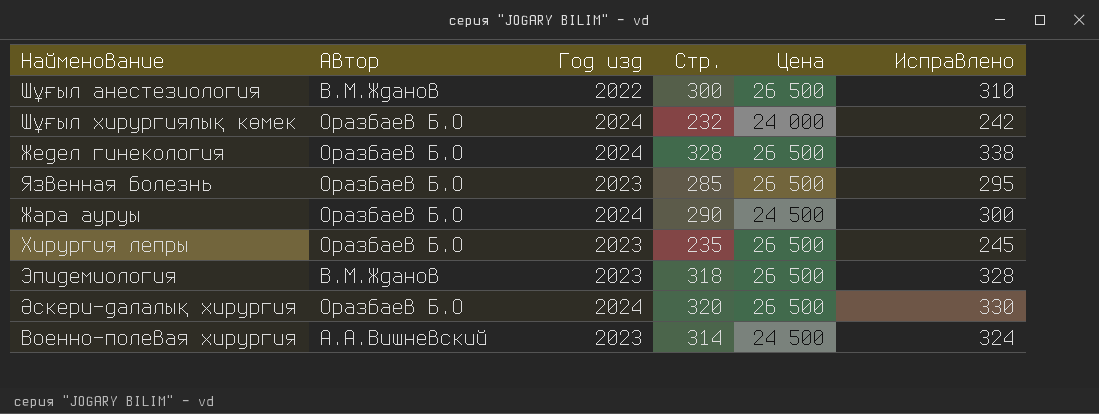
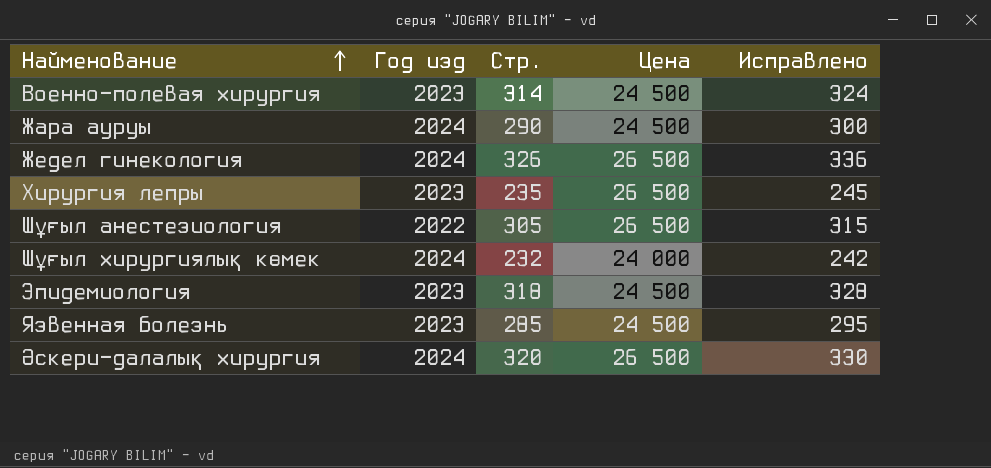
row order: none -> Найменование ascending
column Автор | position: 2 -> none
Жедел гинекология | Стр.: 328 -> 326
Жедел гинекология | Исправлено: 338 -> 336
Шұғыл анестезиология | Стр.: 300 -> 305
Шұғыл анестезиология | Исправлено: 310 -> 315
Эпидемиология | Цена: 26 500 -> 24 500
Язвенная болезнь | Цена: 26 500 -> 24 500

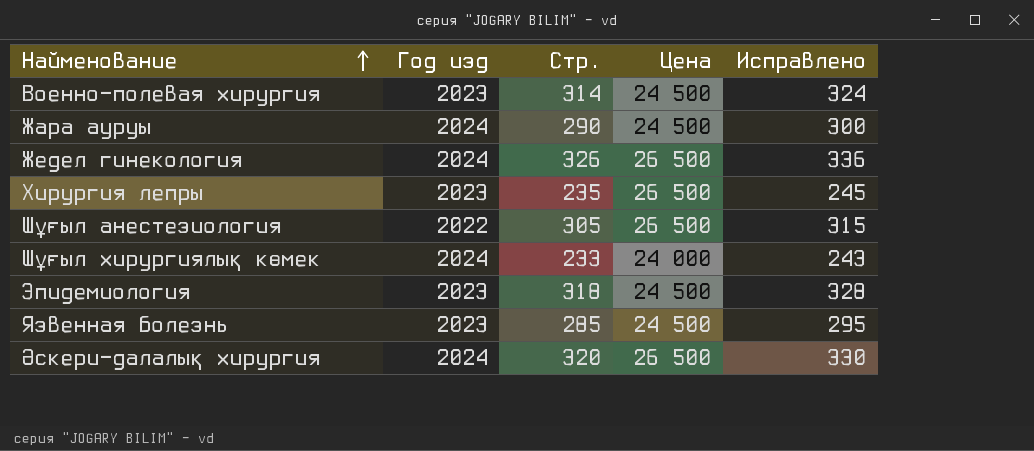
Шұғыл хирургиялық көмек | Стр.: 232 -> 233
Шұғыл хирургиялық көмек | Исправлено: 242 -> 243

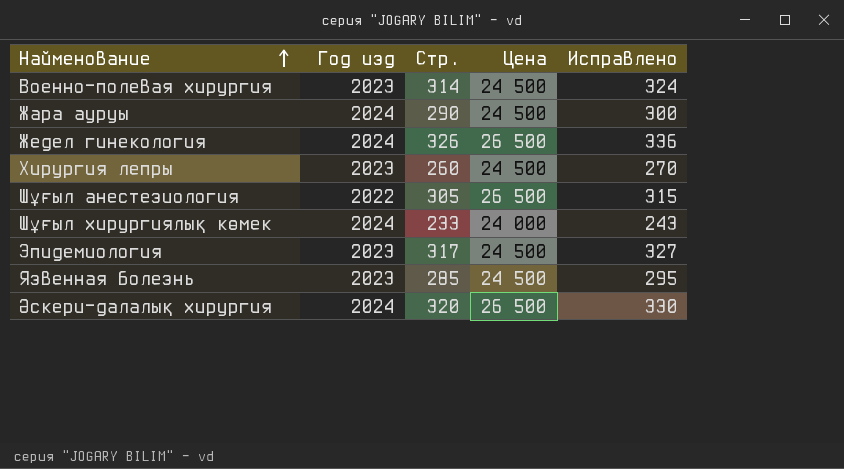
Хирургия лепры | Стр.: 235 -> 260
Хирургия лепры | Цена: 26 500 -> 24 500
Хирургия лепры | Исправлено: 245 -> 270
Эпидемиология | Стр.: 318 -> 317
Эпидемиология | Исправлено: 328 -> 327

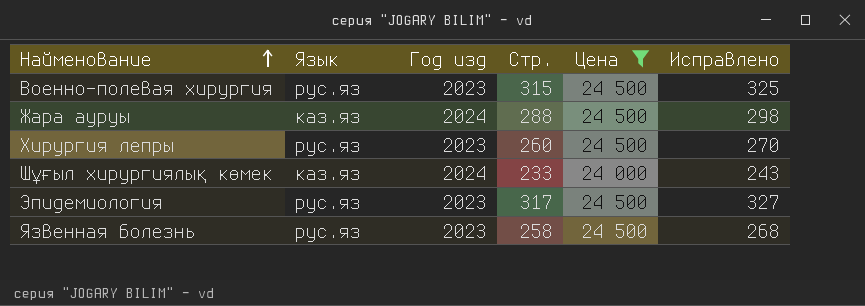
filter: none -> Цена != 26 500
column Язык | position: none -> 2
Военно-полевая хирургия | Стр.: 314 -> 315
Военно-полевая хирургия | Исправлено: 324 -> 325
Жара ауруы | Стр.: 290 -> 288
Жара ауруы | Исправлено: 300 -> 298
Язвенная болезнь | Стр.: 285 -> 258
Язвенная болезнь | Исправлено: 295 -> 268

